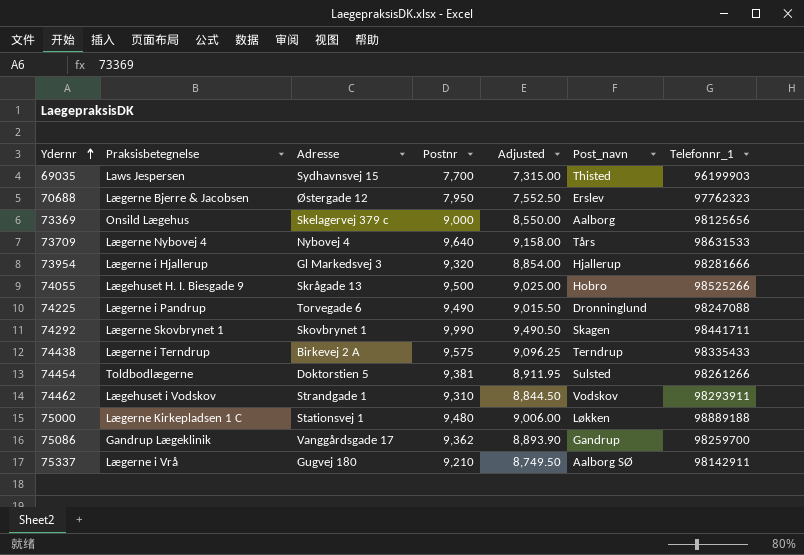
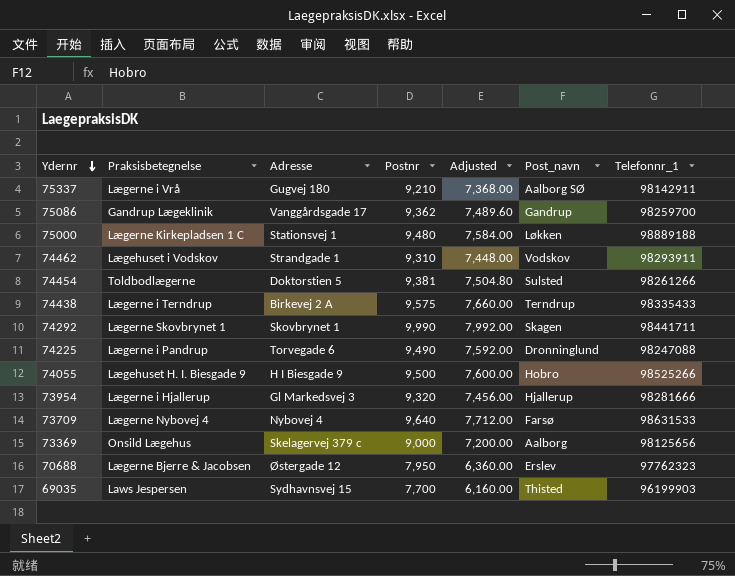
row order: Ydernr ascending -> Ydernr descending
column Adjusted | formula: [Postnr] * 0.95 -> [Postnr] * 0.8
74055 | Adresse: Skrågade 13 -> H I Biesgade 9
73709 | Post_navn: Tårs -> Farsø

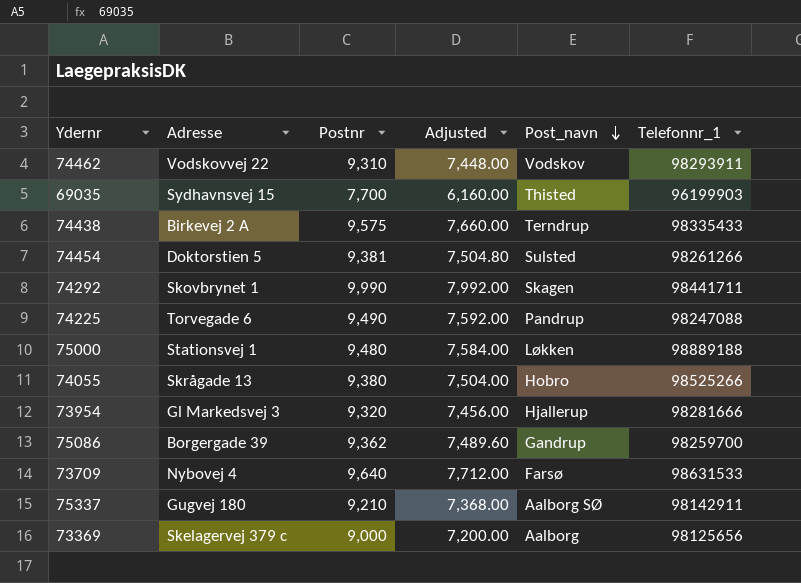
row order: Ydernr descending -> Post_navn descending
column Praksisbetegnelse | position: 2 -> none
row 70688: Lægerne Bjerre & Jacobsen | Østergade 12 | 7,950 | 6,360.00 | Erslev | 97762323 -> none
74462 | Adresse: Strandgade 1 -> Vodskovvej 22
74225 | Post_navn: Dronninglund -> Pandrup
74055 | Adresse: H I Biesgade 9 -> Skrågade 13
74055 | Postnr: 9,500 -> 9,380
74055 | Adjusted: 7,600.00 -> 7,504.00
75086 | Adresse: Vanggårdsgade 17 -> Borgergade 39

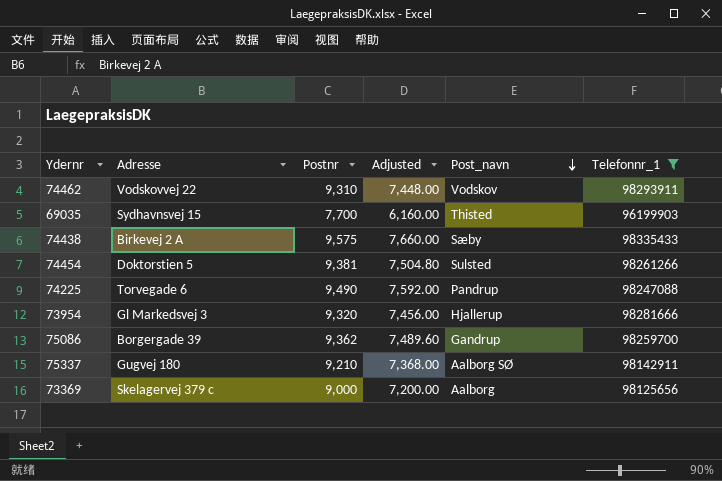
filter: none -> Telefonnr_1 <= 98335433
74438 | Post_navn: Terndrup -> Sæby

